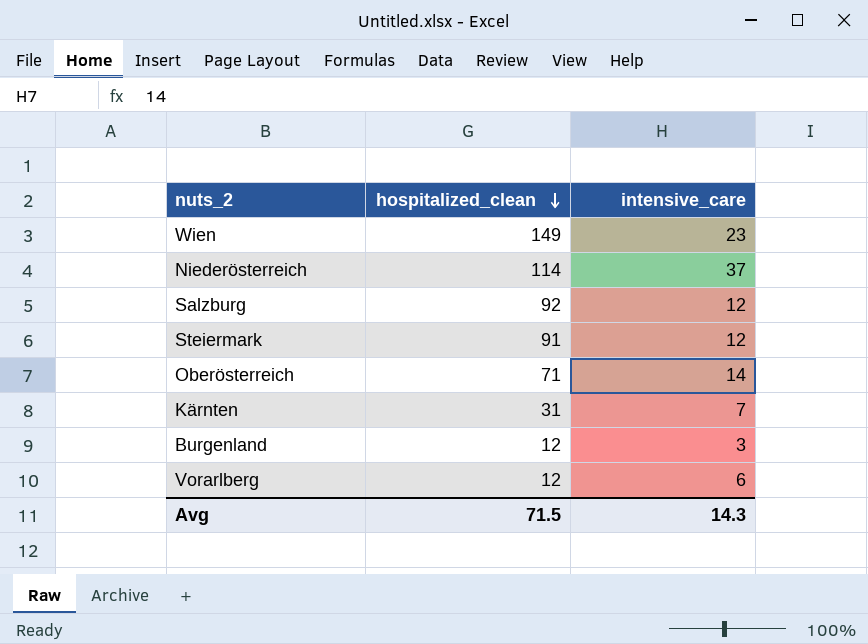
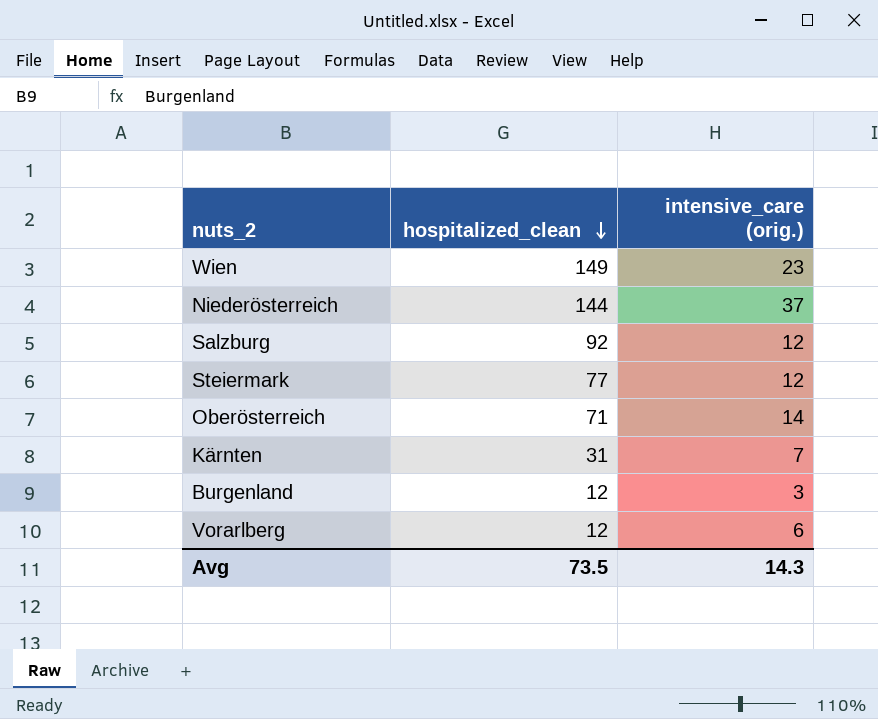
column name: intensive_care -> intensive_care (orig.)
Niederösterreich | hospitalized_clean: 114 -> 144
Steiermark | hospitalized_clean: 91 -> 77
Avg | hospitalized_clean: 71.5 -> 73.5

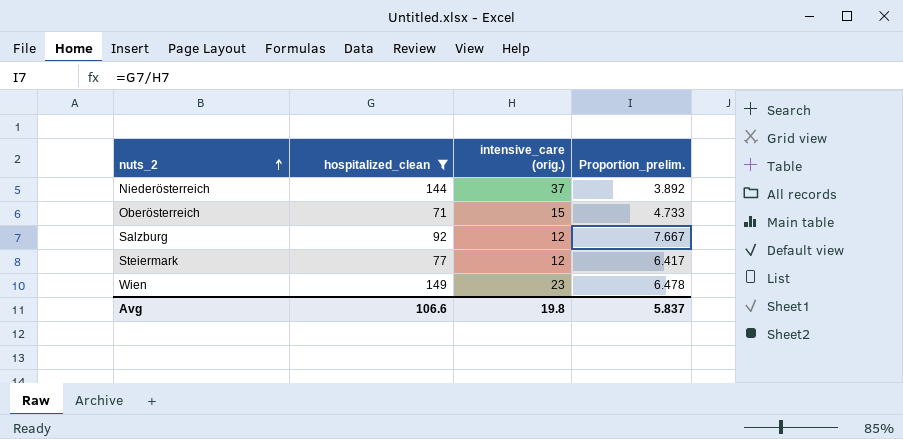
filter: none -> hospitalized_clean >= 71
row order: hospitalized_clean descending -> nuts_2 ascending
column Proportion_prelim. | formula: none -> [hospitalized_clean] / [intensive_care (orig.)]
Oberösterreich | intensive_care (orig.): 14 -> 15
Avg | hospitalized_clean: 73.5 -> 106.6
Avg | intensive_care (orig.): 14.3 -> 19.8

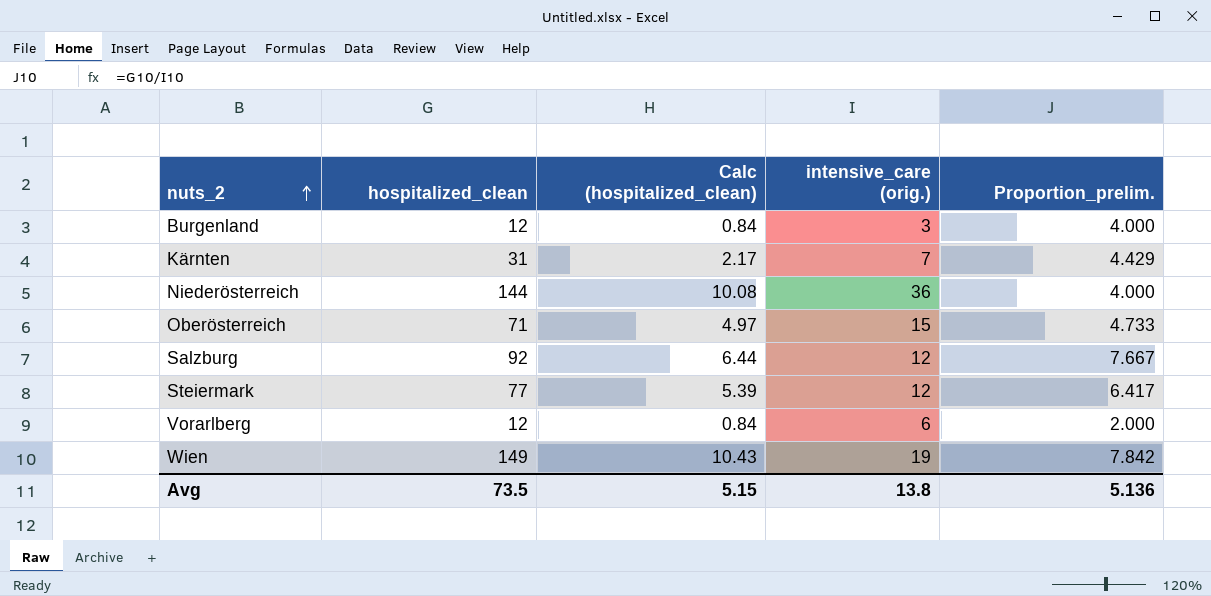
filter: hospitalized_clean >= 71 -> none
column Calc (hospitalized_clean) | formula: none -> [hospitalized_clean] * 0.07
Niederösterreich | intensive_care (orig.): 37 -> 36
Niederösterreich | Proportion_prelim.: 3.892 -> 4.000
Wien | intensive_care (orig.): 23 -> 19
Wien | Proportion_prelim.: 6.478 -> 7.842
Avg | hospitalized_clean: 106.6 -> 73.5
Avg | intensive_care (orig.): 19.8 -> 13.8
Avg | Proportion_prelim.: 5.837 -> 5.136

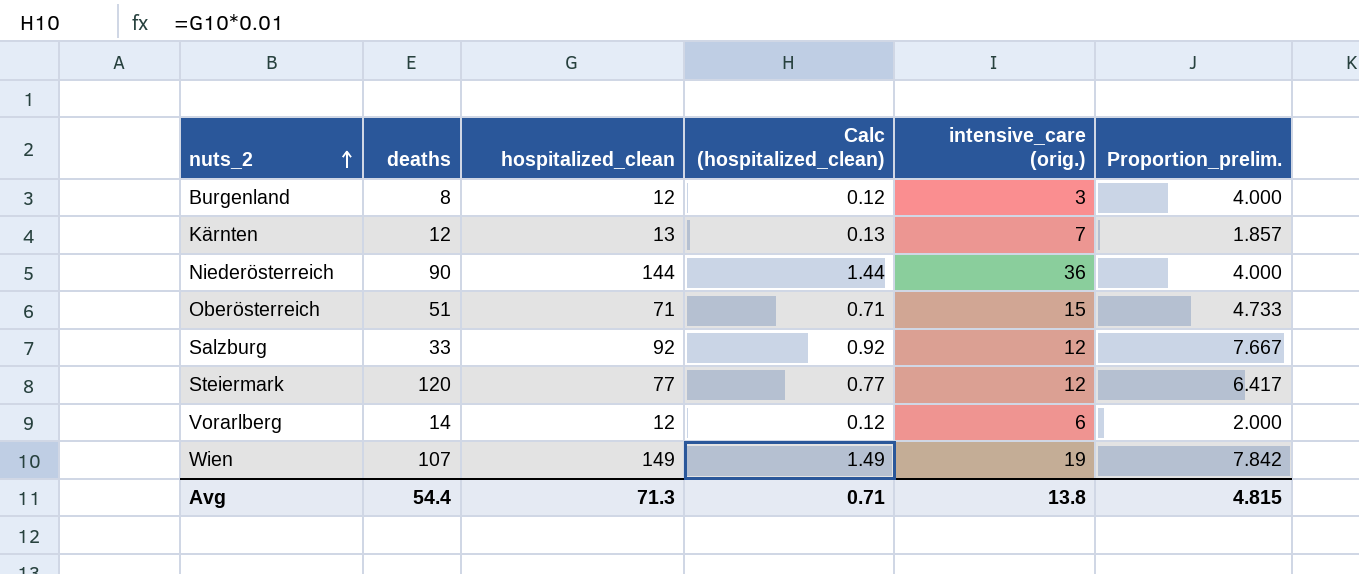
column deaths | position: none -> 2
column Calc (hospitalized_clean) | formula: [hospitalized_clean] * 0.07 -> [hospitalized_clean] * 0.01
Kärnten | hospitalized_clean: 31 -> 13
Kärnten | Proportion_prelim.: 4.429 -> 1.857
Avg | hospitalized_clean: 73.5 -> 71.3
Avg | Calc (hospitalized_clean): 5.15 -> 0.71
Avg | Proportion_prelim.: 5.136 -> 4.815

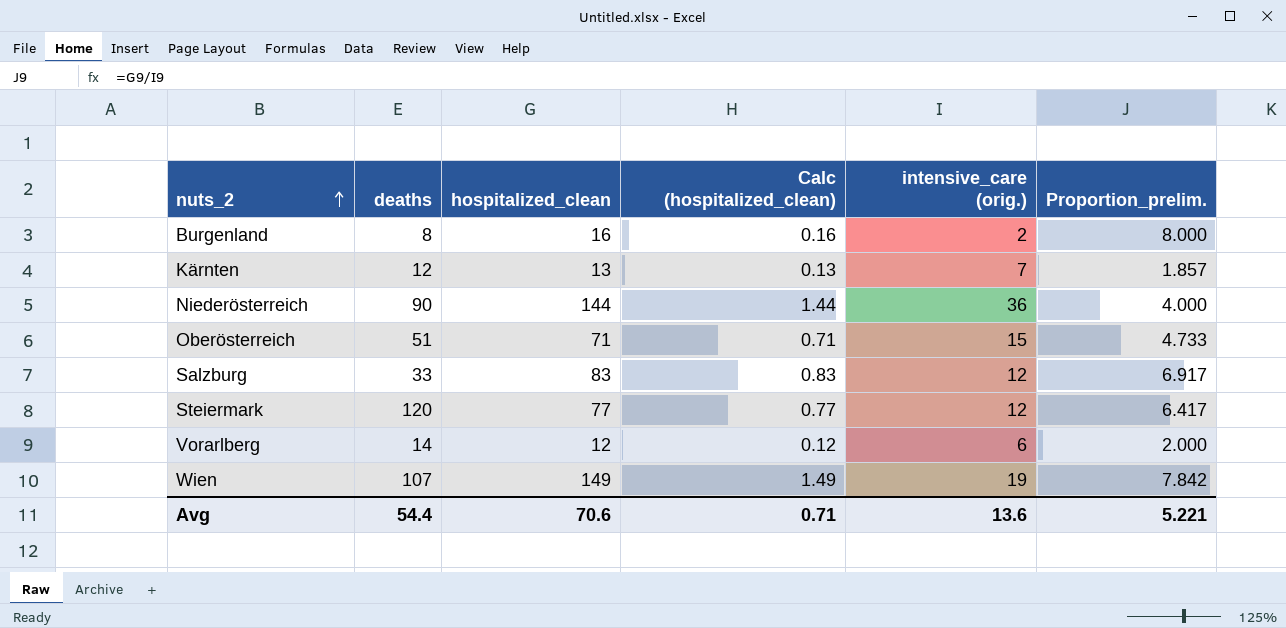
Burgenland | hospitalized_clean: 12 -> 16
Burgenland | Calc (hospitalized_clean): 0.12 -> 0.16
Burgenland | intensive_care (orig.): 3 -> 2
Burgenland | Proportion_prelim.: 4.000 -> 8.000
Salzburg | hospitalized_clean: 92 -> 83
Salzburg | Calc (hospitalized_clean): 0.92 -> 0.83
Salzburg | Proportion_prelim.: 7.667 -> 6.917
Avg | hospitalized_clean: 71.3 -> 70.6
Avg | intensive_care (orig.): 13.8 -> 13.6
Avg | Proportion_prelim.: 4.815 -> 5.221

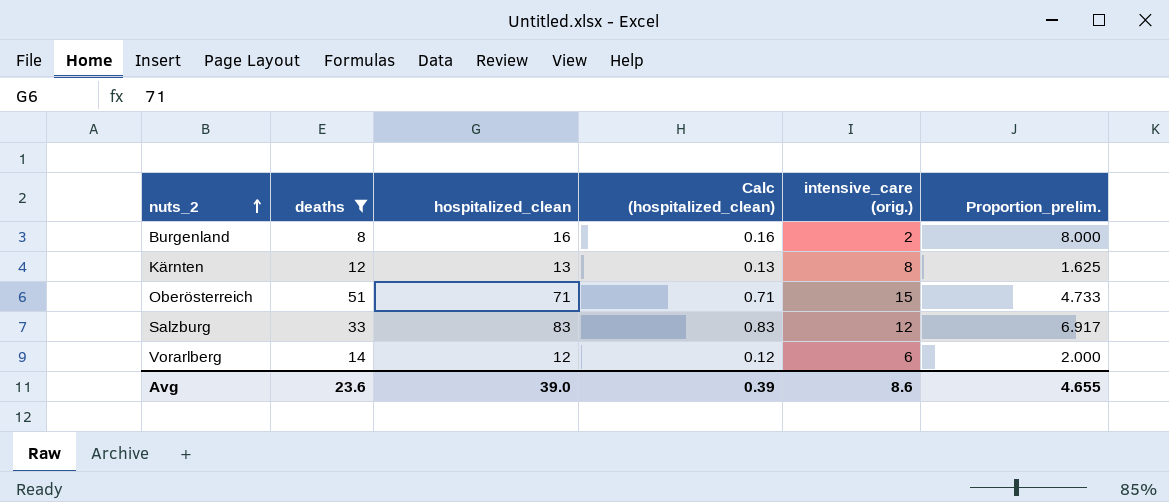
filter: none -> deaths <= 51
Kärnten | intensive_care (orig.): 7 -> 8
Kärnten | Proportion_prelim.: 1.857 -> 1.625
Avg | deaths: 54.4 -> 23.6
Avg | hospitalized_clean: 70.6 -> 39.0
Avg | Calc (hospitalized_clean): 0.71 -> 0.39
Avg | intensive_care (orig.): 13.6 -> 8.6
Avg | Proportion_prelim.: 5.221 -> 4.655

